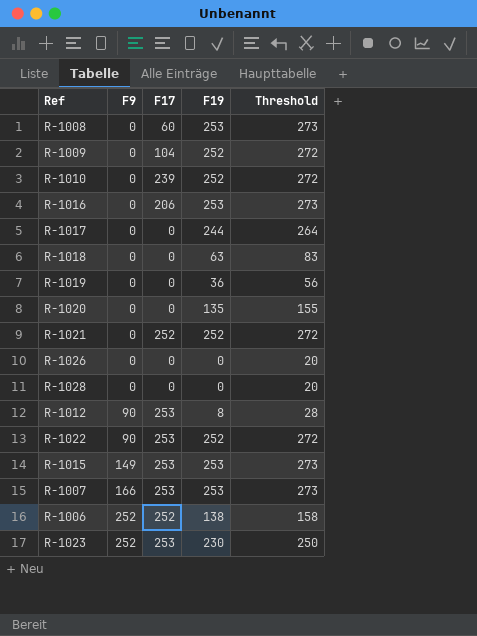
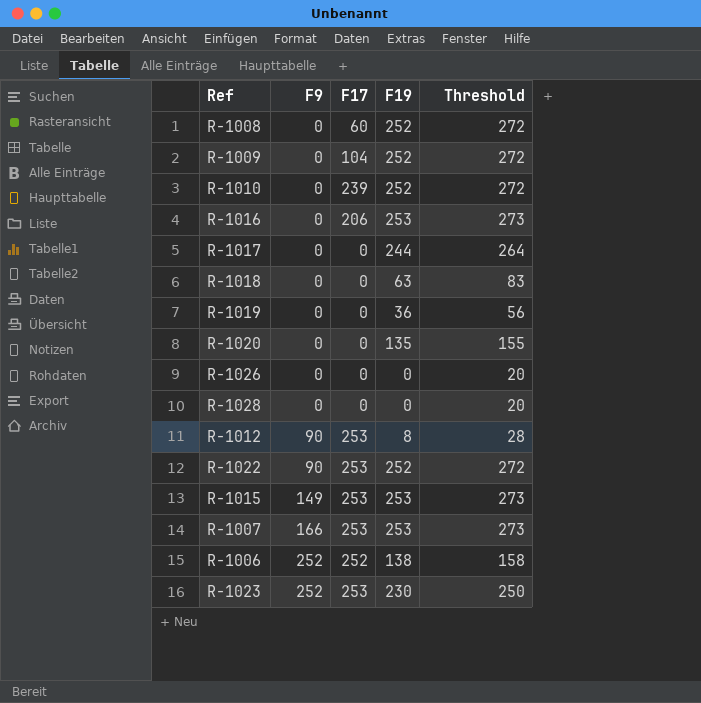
row R-1021: 0 | 252 | 252 | 272 -> none
R-1008 | F19: 253 -> 252
R-1008 | Threshold: 273 -> 272

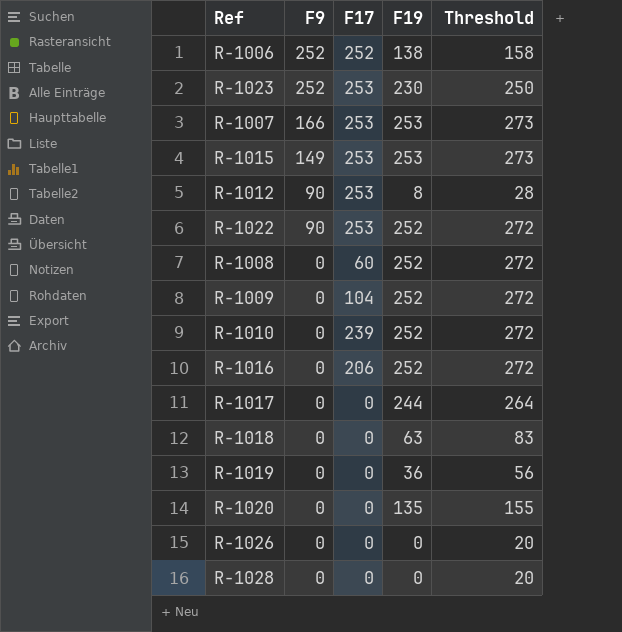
row order: F9 ascending -> F9 descending
R-1016 | F19: 253 -> 252
R-1016 | Threshold: 273 -> 272

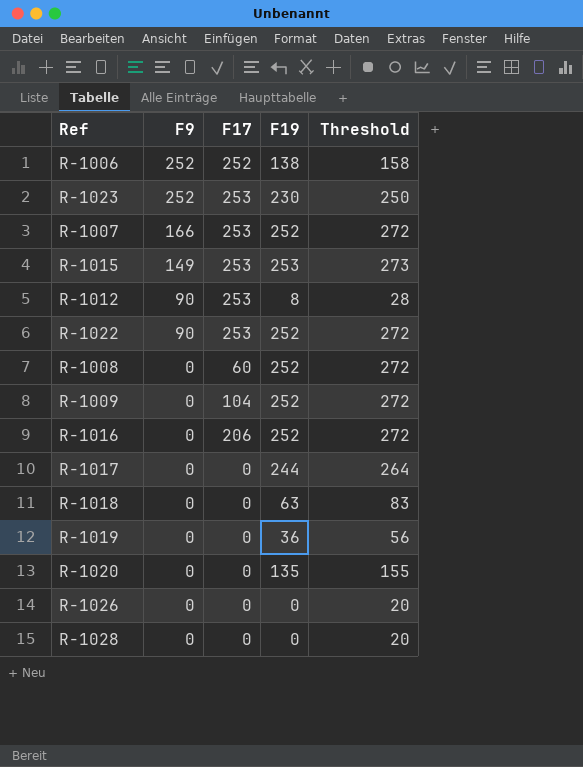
row R-1010: 0 | 239 | 252 | 272 -> none
R-1007 | F19: 253 -> 252
R-1007 | Threshold: 273 -> 272

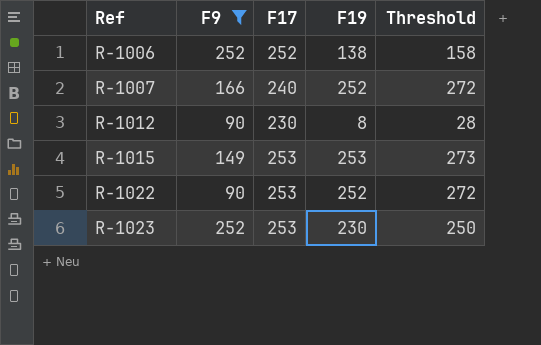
filter: none -> F9 != 0
row order: F9 descending -> Ref ascending
R-1007 | F17: 253 -> 240
R-1012 | F17: 253 -> 230

